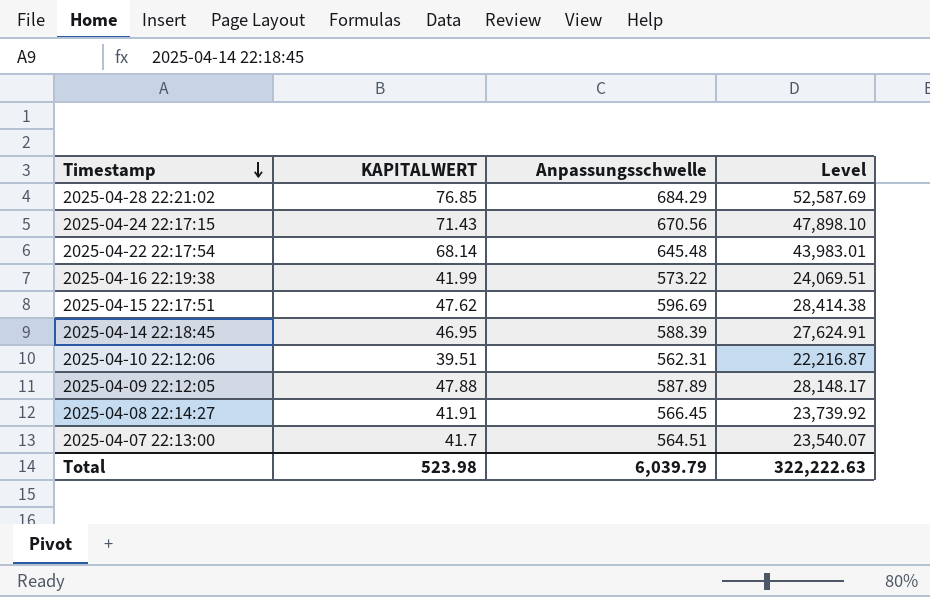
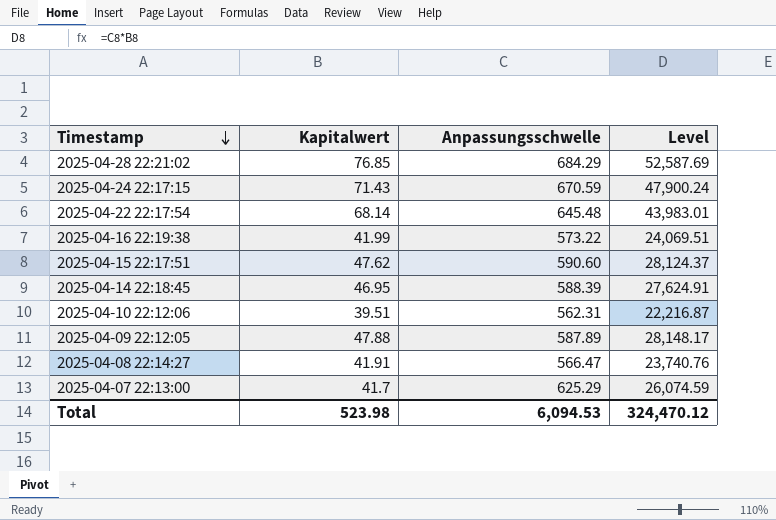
column name: KAPITALWERT -> Kapitalwert
2025-04-24 22:17:15 | Anpassungsschwelle: 670.56 -> 670.59
2025-04-24 22:17:15 | Level: 47,898.10 -> 47,900.24
2025-04-15 22:17:51 | Anpassungsschwelle: 596.69 -> 590.60
2025-04-15 22:17:51 | Level: 28,414.38 -> 28,124.37
2025-04-08 22:14:27 | Anpassungsschwelle: 566.45 -> 566.47
2025-04-08 22:14:27 | Level: 23,739.92 -> 23,740.76
2025-04-07 22:13:00 | Anpassungsschwelle: 564.51 -> 625.29
2025-04-07 22:13:00 | Level: 23,540.07 -> 26,074.59
Total | Anpassungsschwelle: 6,039.79 -> 6,094.53
Total | Level: 322,222.63 -> 324,470.12

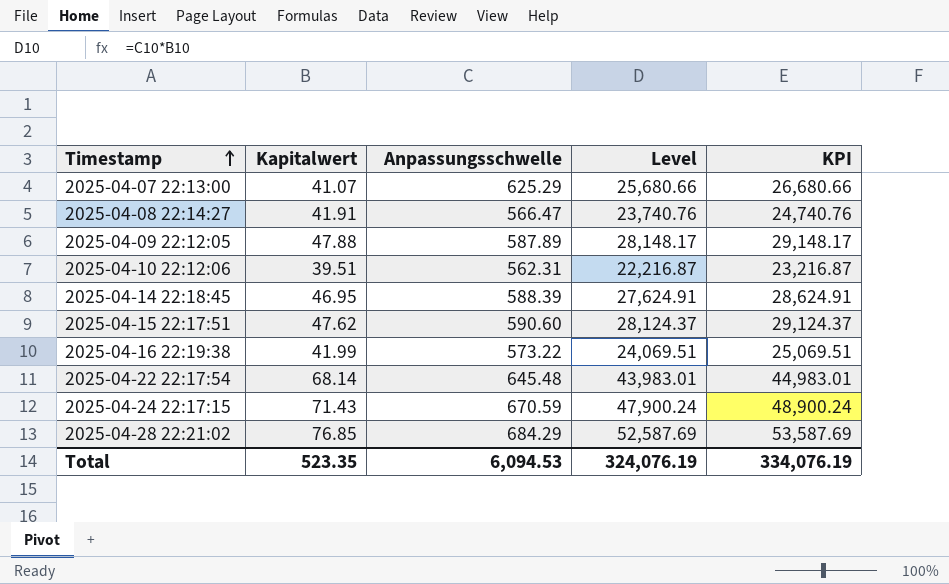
row order: Timestamp descending -> Timestamp ascending
column KPI | formula: none -> [Level] + 1000
2025-04-07 22:13:00 | Kapitalwert: 41.7 -> 41.07
2025-04-07 22:13:00 | Level: 26,074.59 -> 25,680.66
Total | Kapitalwert: 523.98 -> 523.35
Total | Level: 324,470.12 -> 324,076.19

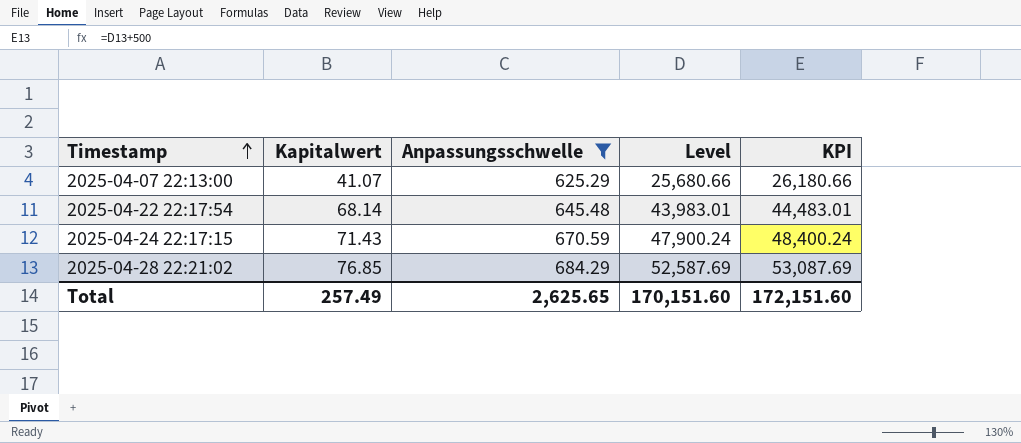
filter: none -> Anpassungsschwelle >= 625.29
column KPI | formula: [Level] + 1000 -> [Level] + 500
Total | Kapitalwert: 523.35 -> 257.49
Total | Anpassungsschwelle: 6,094.53 -> 2,625.65
Total | Level: 324,076.19 -> 170,151.60
Total | KPI: 334,076.19 -> 172,151.60

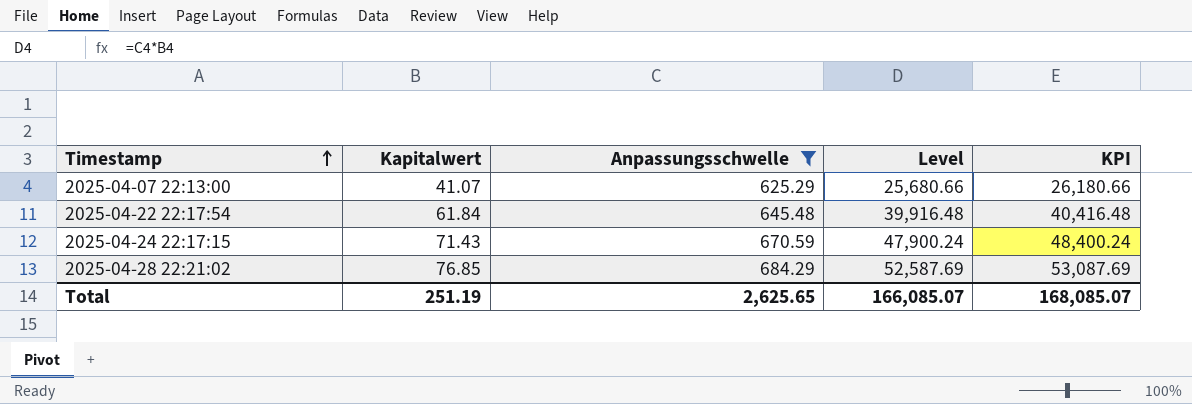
2025-04-22 22:17:54 | Kapitalwert: 68.14 -> 61.84
2025-04-22 22:17:54 | Level: 43,983.01 -> 39,916.48
2025-04-22 22:17:54 | KPI: 44,483.01 -> 40,416.48
Total | Kapitalwert: 257.49 -> 251.19
Total | Level: 170,151.60 -> 166,085.07
Total | KPI: 172,151.60 -> 168,085.07

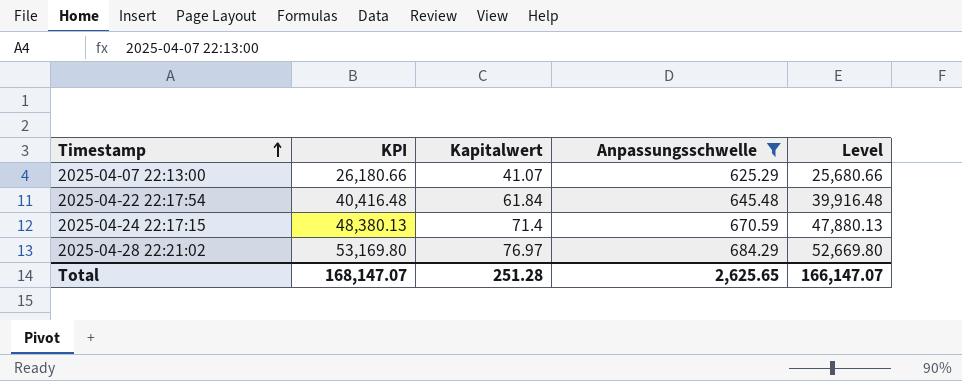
column KPI | position: 5 -> 2
2025-04-24 22:17:15 | KPI: 48,400.24 -> 48,380.13
2025-04-24 22:17:15 | Kapitalwert: 71.43 -> 71.4
2025-04-24 22:17:15 | Level: 47,900.24 -> 47,880.13
2025-04-28 22:21:02 | KPI: 53,087.69 -> 53,169.80
2025-04-28 22:21:02 | Kapitalwert: 76.85 -> 76.97
2025-04-28 22:21:02 | Level: 52,587.69 -> 52,669.80
Total | KPI: 168,085.07 -> 168,147.07
Total | Kapitalwert: 251.19 -> 251.28
Total | Level: 166,085.07 -> 166,147.07

